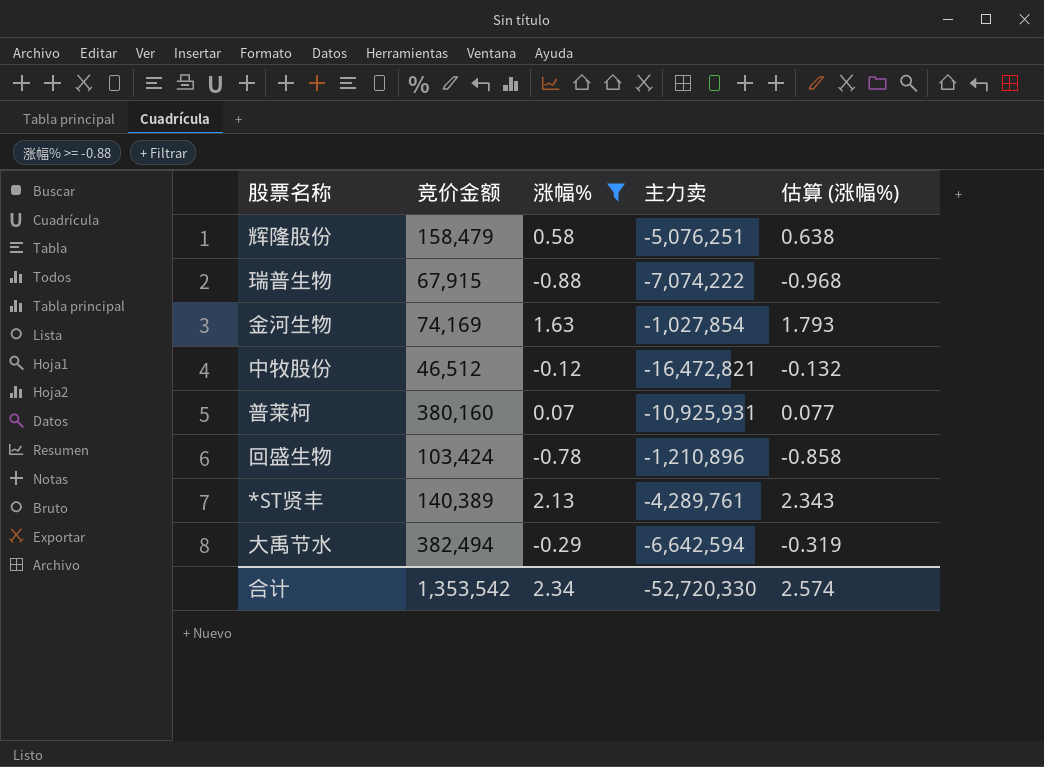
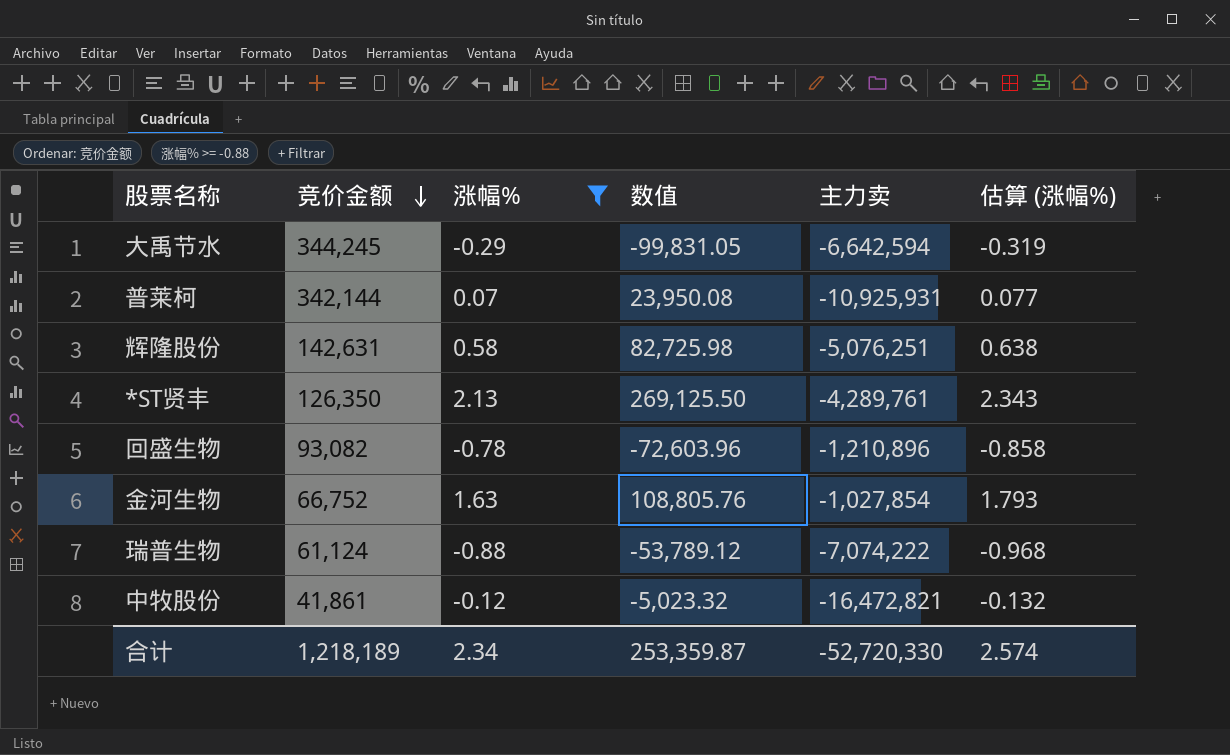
row order: none -> 竞价金额 descending
column 数值 | formula: none -> [竞价金额] * [涨幅%]
大禹节水 | 竞价金额: 382,494 -> 344,245
普莱柯 | 竞价金额: 380,160 -> 342,144
辉隆股份 | 竞价金额: 158,479 -> 142,631
*ST贤丰 | 竞价金额: 140,389 -> 126,350
回盛生物 | 竞价金额: 103,424 -> 93,082
金河生物 | 竞价金额: 74,169 -> 66,752
瑞普生物 | 竞价金额: 67,915 -> 61,124
中牧股份 | 竞价金额: 46,512 -> 41,861
合计 | 竞价金额: 1,353,542 -> 1,218,189

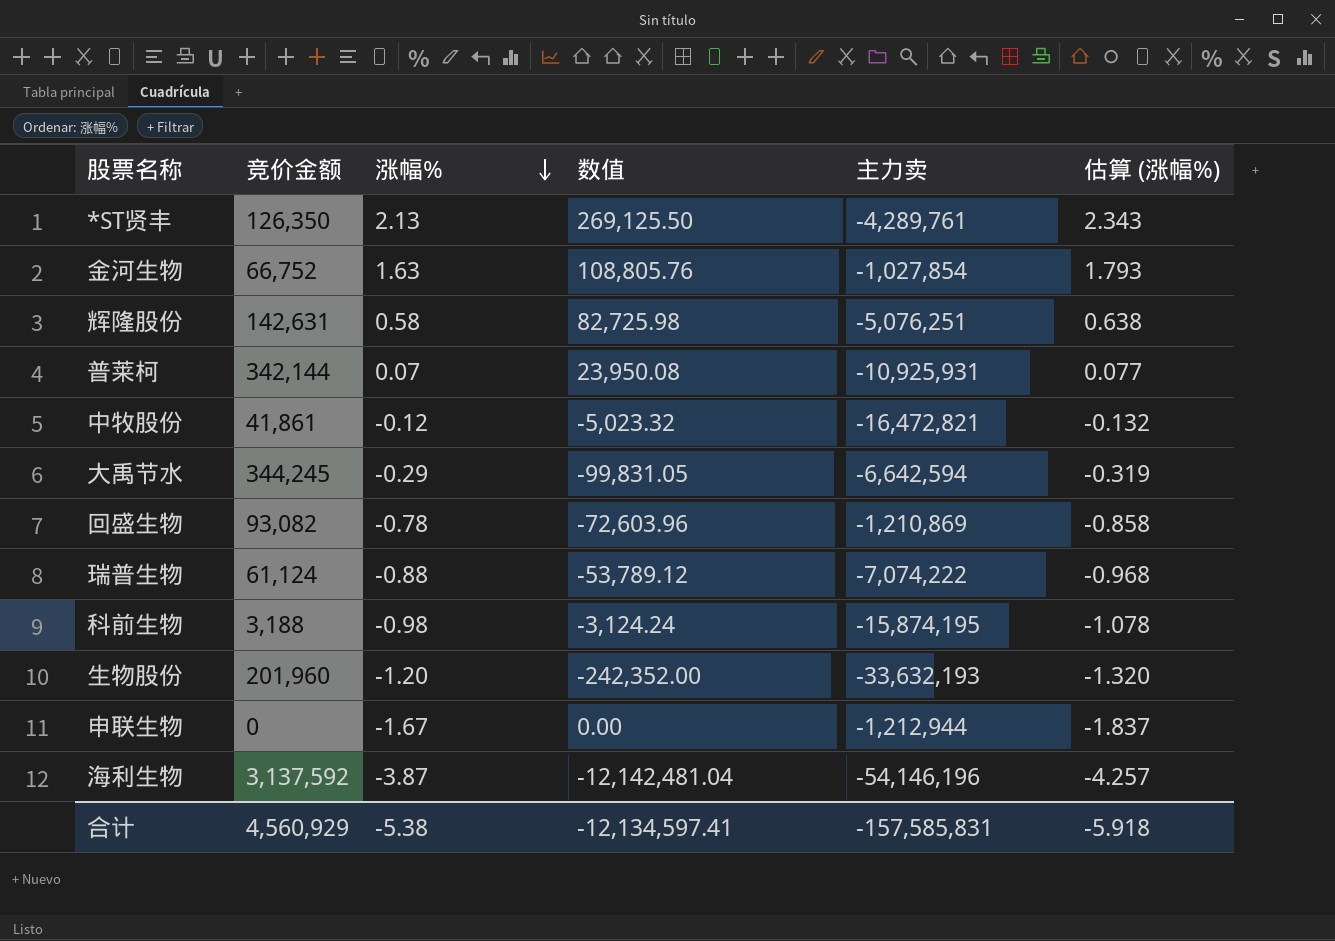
filter: 涨幅% >= -0.88 -> none
row order: 竞价金额 descending -> 涨幅% descending
回盛生物 | 主力卖: -1,210,896 -> -1,210,869
合计 | 竞价金额: 1,218,189 -> 4,560,929
合计 | 涨幅%: 2.34 -> -5.38
合计 | 数值: 253,359.87 -> -12,134,597.41
合计 | 主力卖: -52,720,330 -> -157,585,831
合计 | 估算 (涨幅%): 2.574 -> -5.918

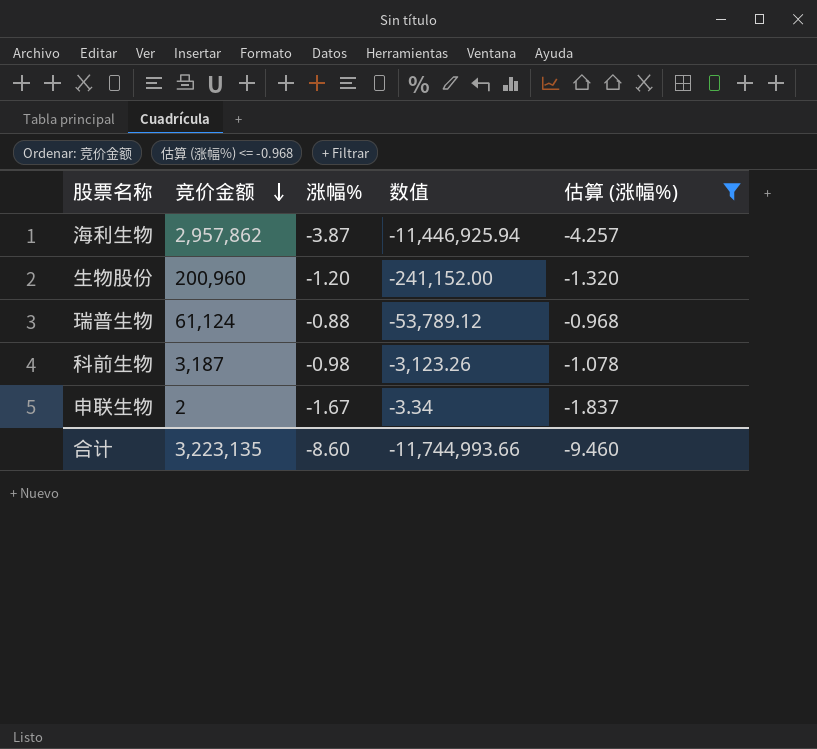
filter: none -> 估算 (涨幅%) <= -0.968
row order: 涨幅% descending -> 竞价金额 descending
column 主力卖 | position: 5 -> none
海利生物 | 竞价金额: 3,137,592 -> 2,957,862
海利生物 | 数值: -12,142,481.04 -> -11,446,925.94
生物股份 | 竞价金额: 201,960 -> 200,960
生物股份 | 数值: -242,352.00 -> -241,152.00
科前生物 | 竞价金额: 3,188 -> 3,187
科前生物 | 数值: -3,124.24 -> -3,123.26
申联生物 | 竞价金额: 0 -> 2
申联生物 | 数值: 0.00 -> -3.34
合计 | 竞价金额: 4,560,929 -> 3,223,135
合计 | 涨幅%: -5.38 -> -8.60
合计 | 数值: -12,134,597.41 -> -11,744,993.66
合计 | 估算 (涨幅%): -5.918 -> -9.460

